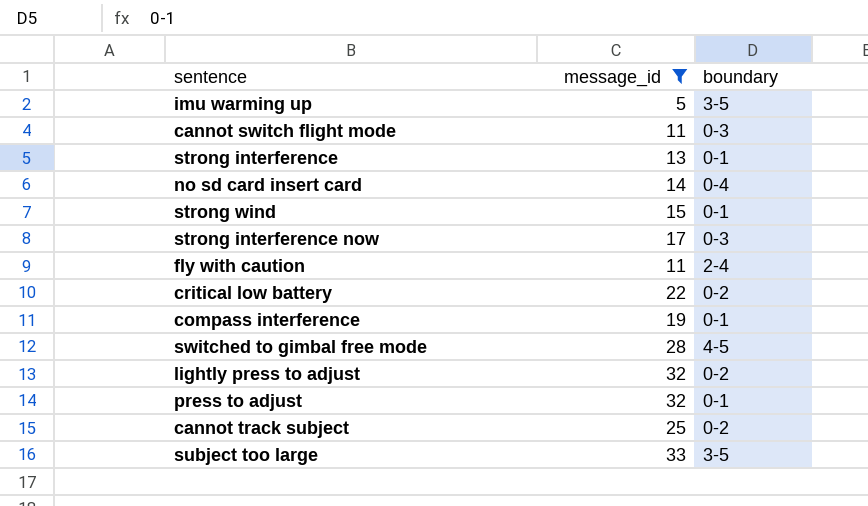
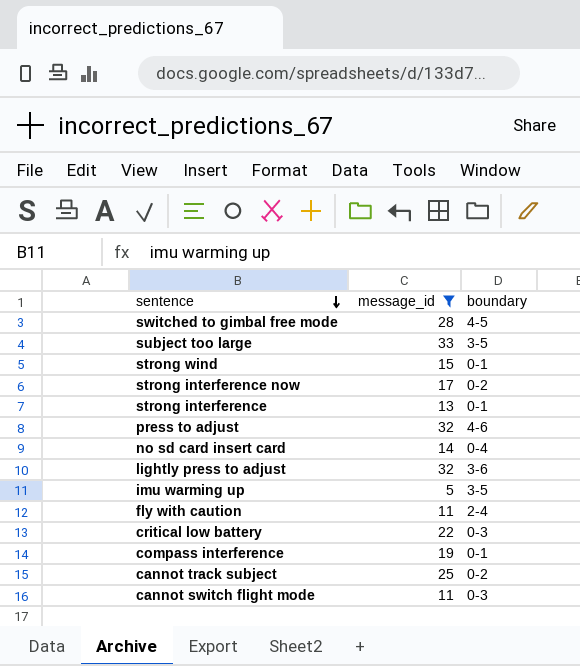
row order: none -> sentence descending
strong interference now | boundary: 0-3 -> 0-2
press to adjust | boundary: 0-1 -> 4-6
lightly press to adjust | boundary: 0-2 -> 3-6
critical low battery | boundary: 0-2 -> 0-3

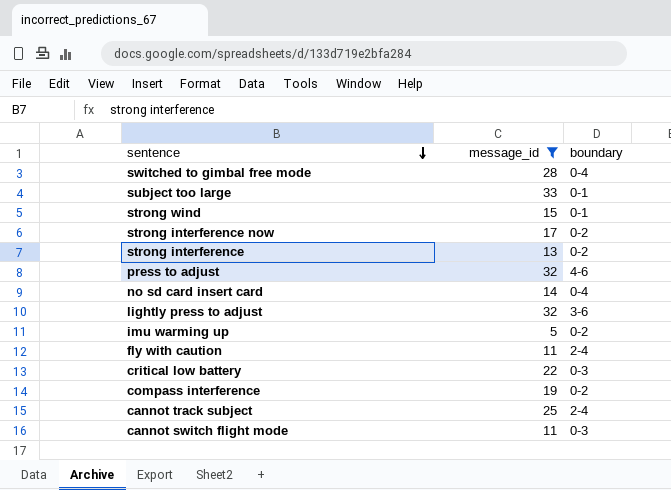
switched to gimbal free mode | boundary: 4-5 -> 0-4
subject too large | boundary: 3-5 -> 0-1
strong interference | boundary: 0-1 -> 0-2
imu warming up | boundary: 3-5 -> 0-2
compass interference | boundary: 0-1 -> 0-2
cannot track subject | boundary: 0-2 -> 2-4

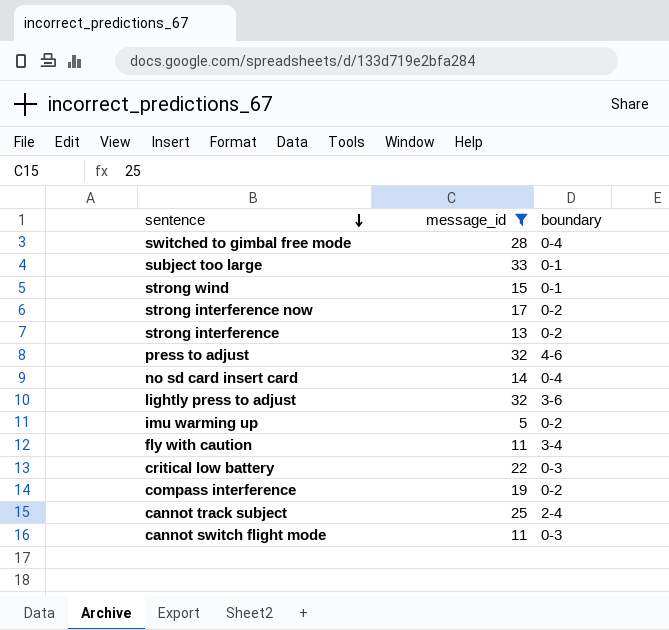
fly with caution | boundary: 2-4 -> 3-4

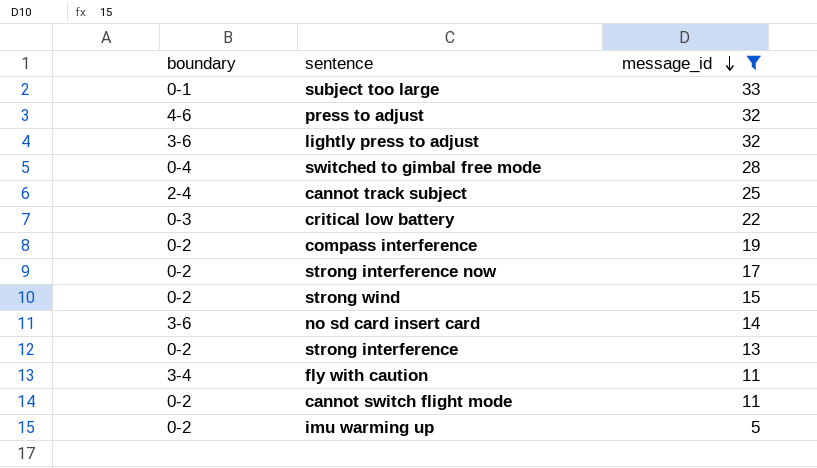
row order: sentence descending -> message_id descending
column boundary | position: 3 -> 1
strong wind | boundary: 0-1 -> 0-2
no sd card insert card | boundary: 0-4 -> 3-6
cannot switch flight mode | boundary: 0-3 -> 0-2

